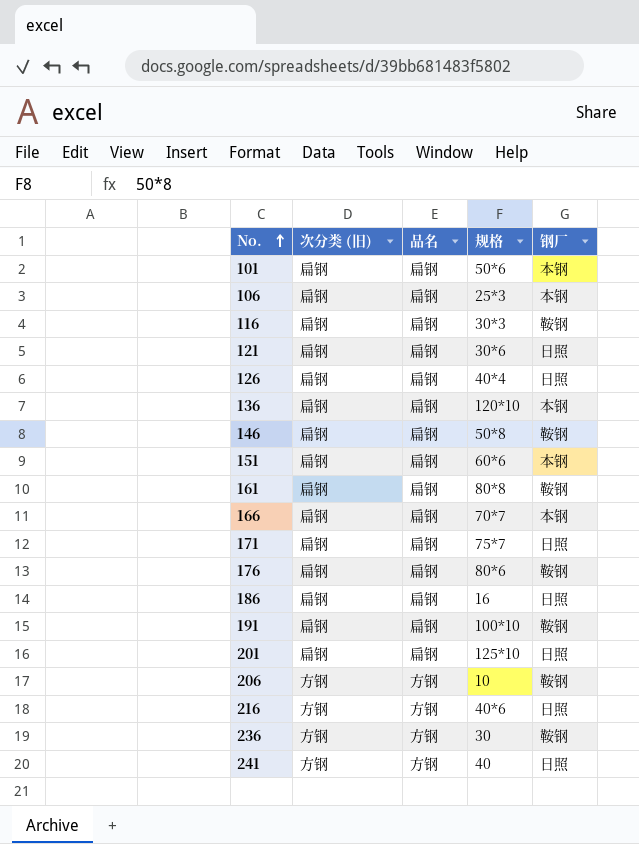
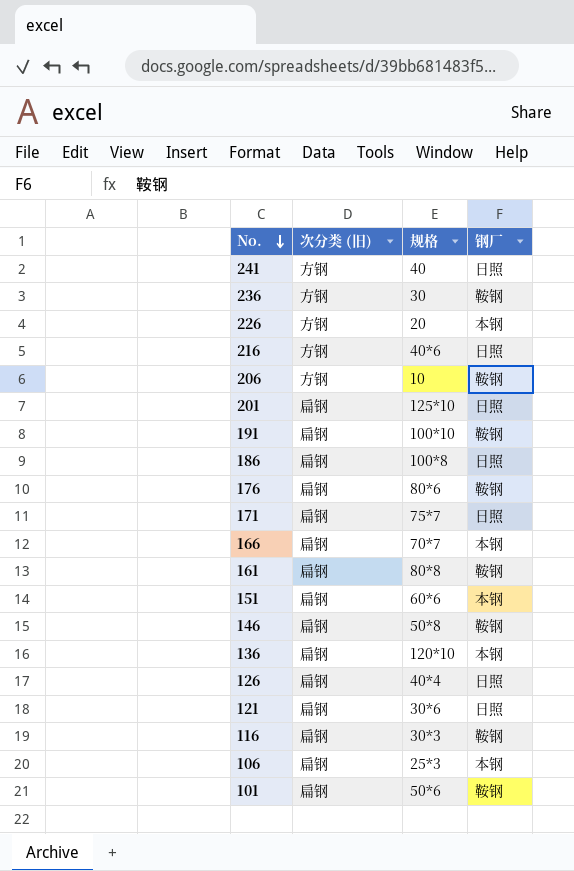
row order: No. ascending -> No. descending
column 品名 | position: 3 -> none
row 226: none -> 方钢 | 20 | 本钢
186 | 规格: 16 -> 100*8
101 | 钢厂: 本钢 -> 鞍钢

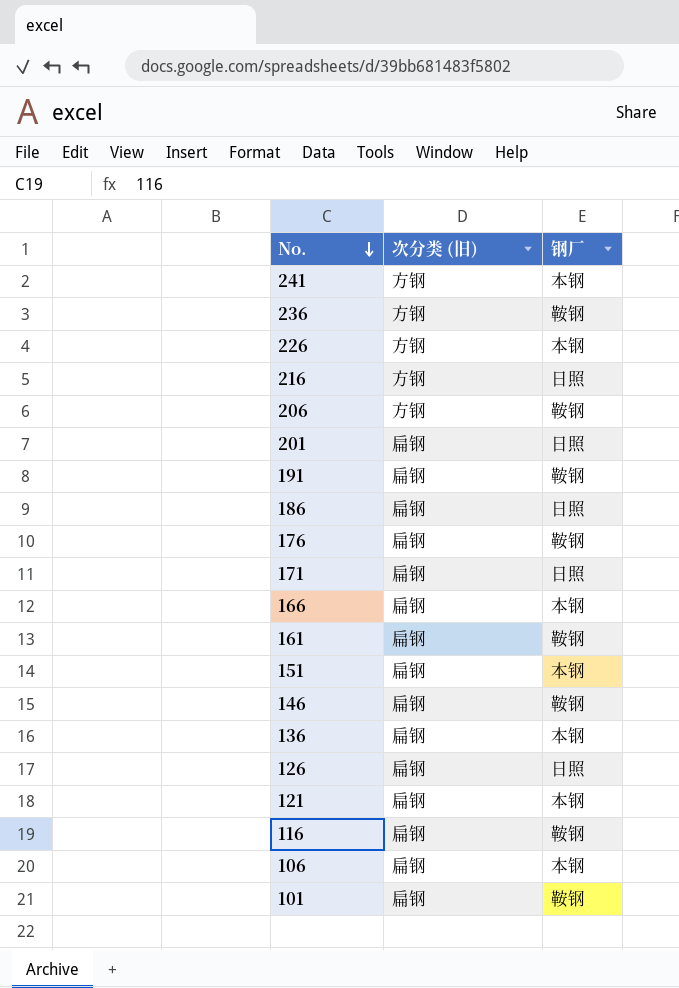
column 规格 | position: 3 -> none
241 | 钢厂: 日照 -> 本钢
121 | 钢厂: 日照 -> 本钢

